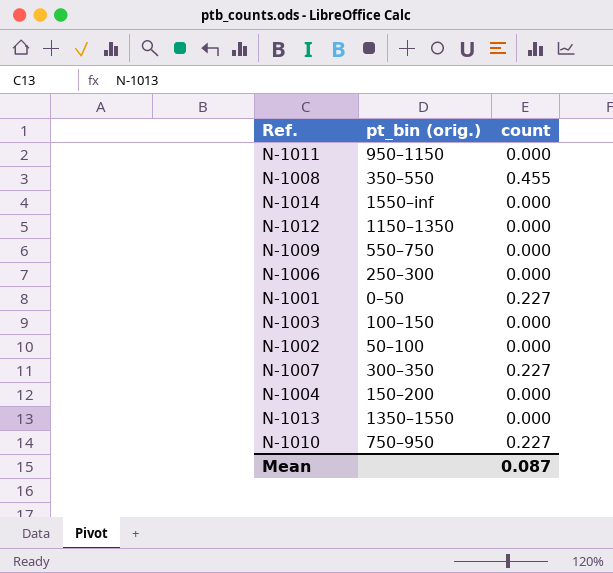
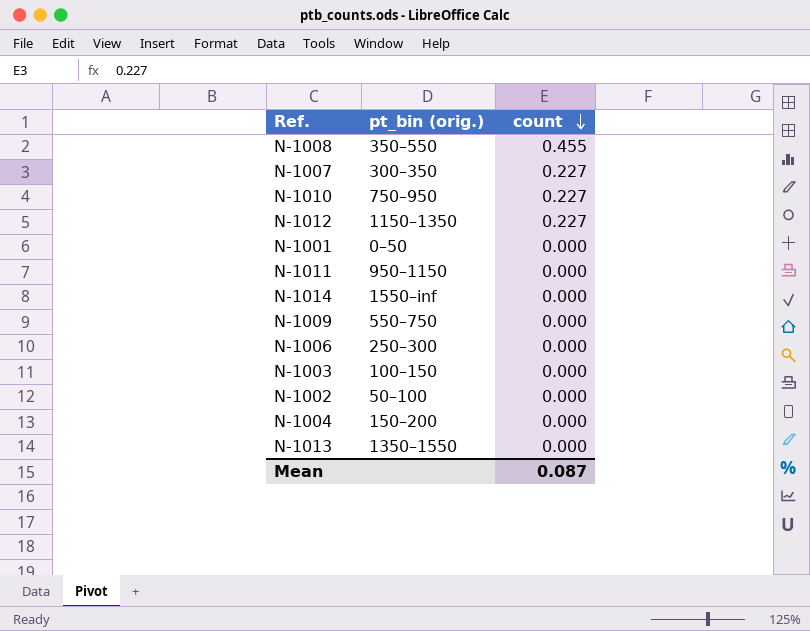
row order: none -> count descending
N-1012 | count: 0.000 -> 0.227
N-1001 | count: 0.227 -> 0.000

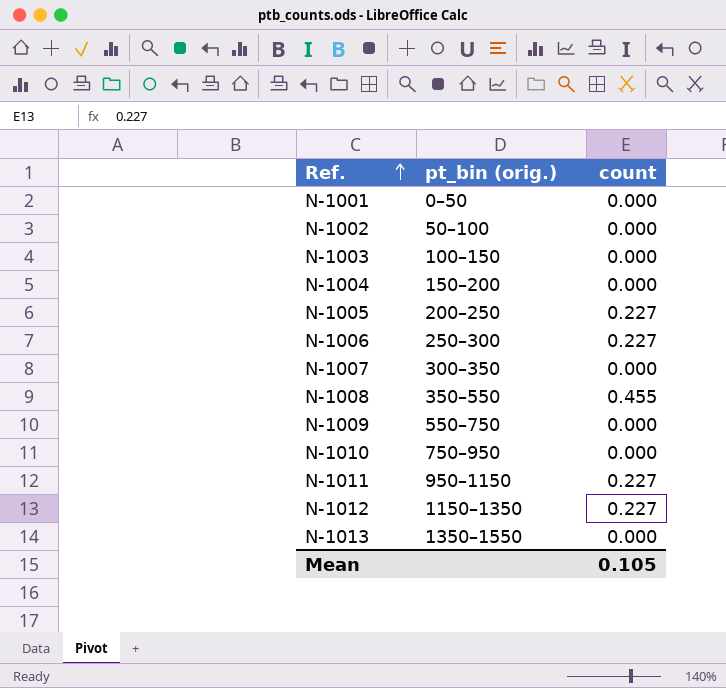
row order: count descending -> Ref. ascending
row N-1014: 1550–inf | 0.000 -> none
row N-1005: none -> 200–250 | 0.227
N-1006 | count: 0.000 -> 0.227
N-1007 | count: 0.227 -> 0.000
N-1010 | count: 0.227 -> 0.000
N-1011 | count: 0.000 -> 0.227
Mean | count: 0.087 -> 0.105

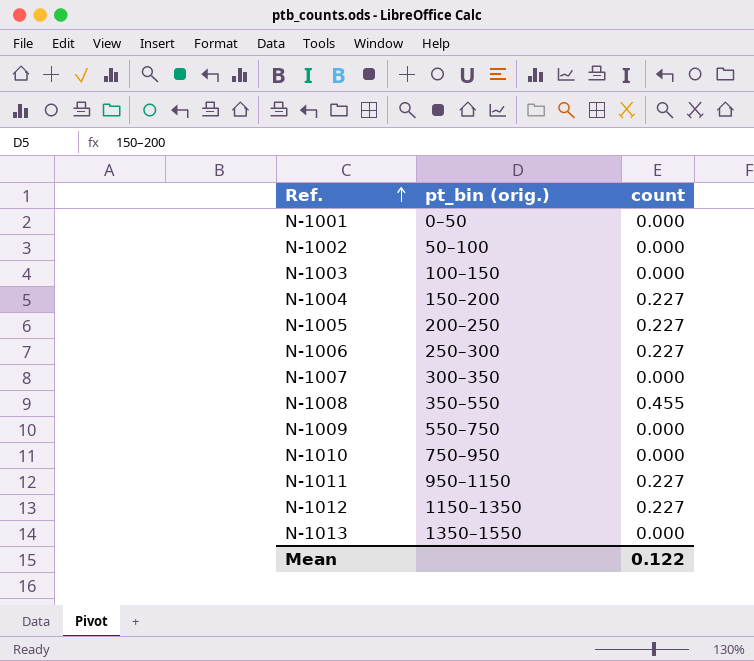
N-1004 | count: 0.000 -> 0.227
Mean | count: 0.105 -> 0.122

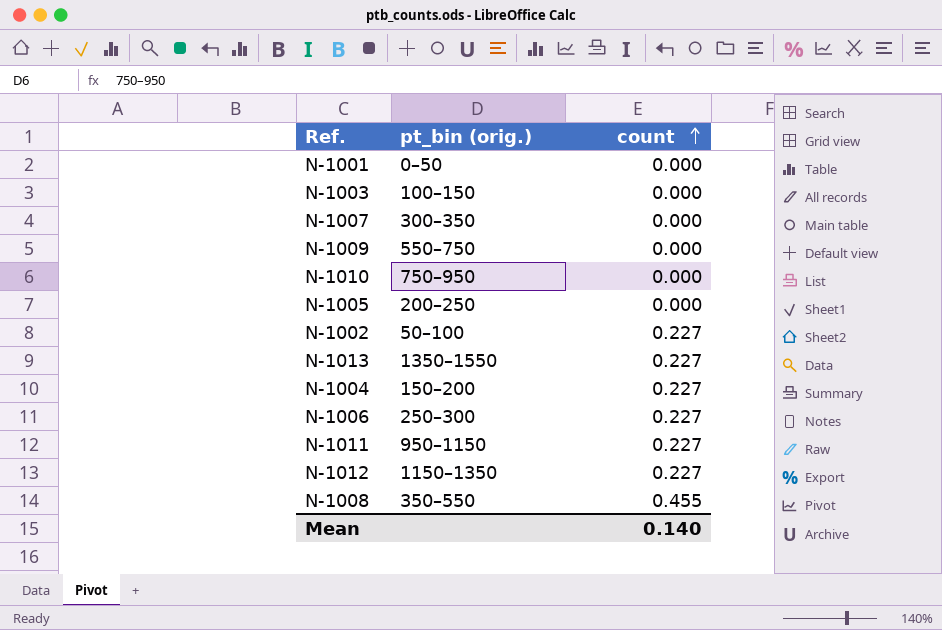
row order: Ref. ascending -> count ascending
N-1005 | count: 0.227 -> 0.000
N-1002 | count: 0.000 -> 0.227
N-1013 | count: 0.000 -> 0.227
Mean | count: 0.122 -> 0.140

